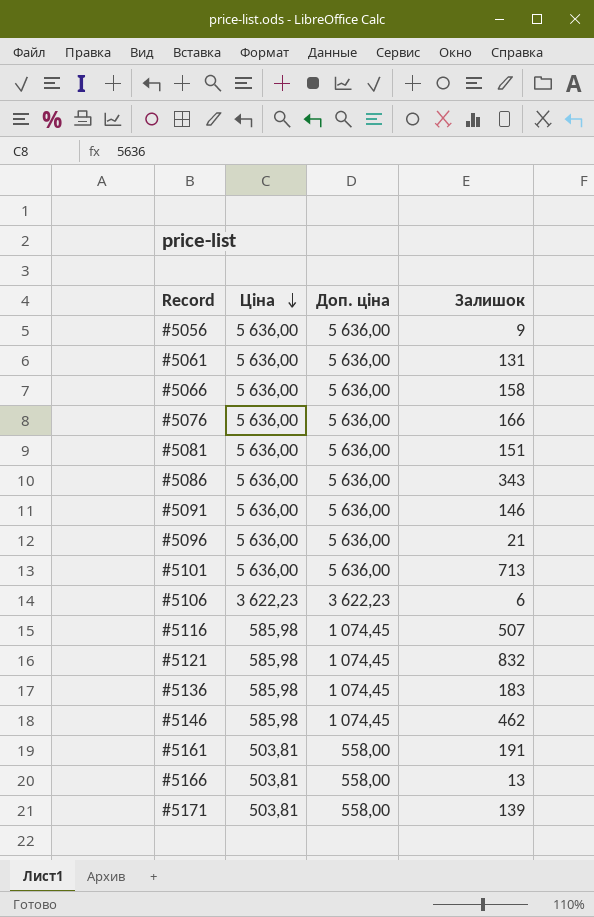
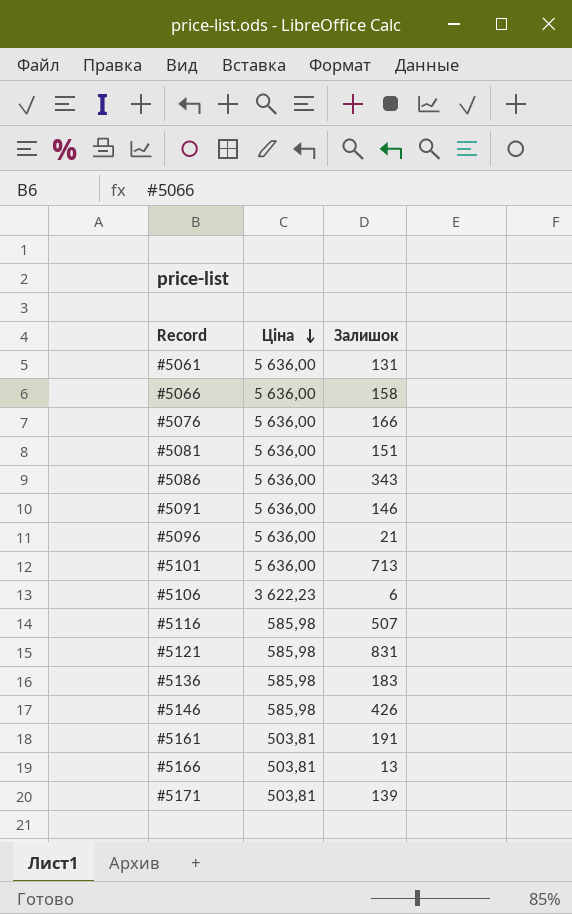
column Доп. ціна | position: 3 -> none
row #5056: 5 636,00 | 5 636,00 | 9 -> none
#5121 | Залишок: 832 -> 831
#5146 | Залишок: 462 -> 426

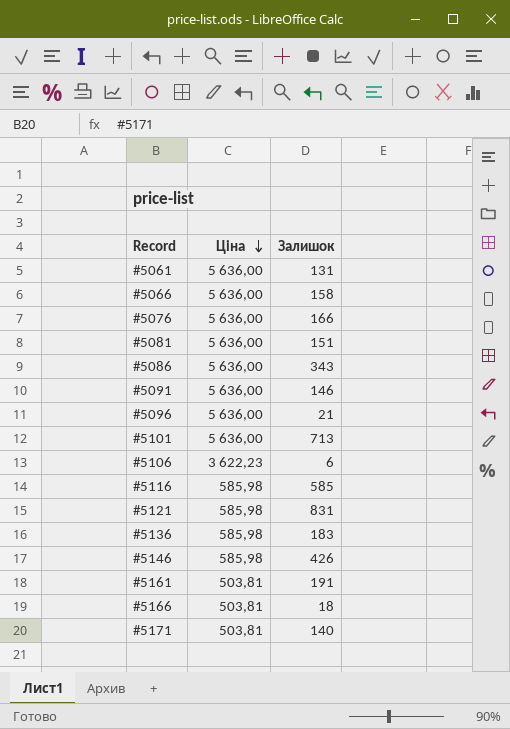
#5116 | Залишок: 507 -> 585
#5166 | Залишок: 13 -> 18
#5171 | Залишок: 139 -> 140

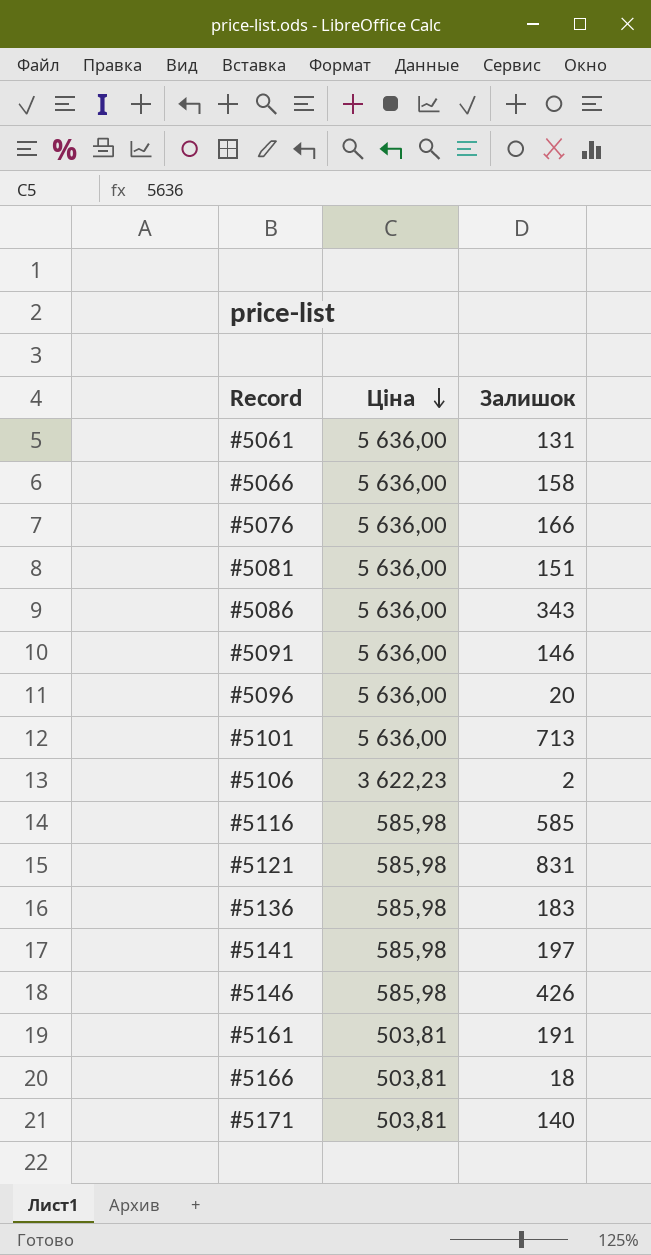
#5096 | Залишок: 21 -> 20
#5106 | Залишок: 6 -> 2
row #5141: none -> 585,98 | 197

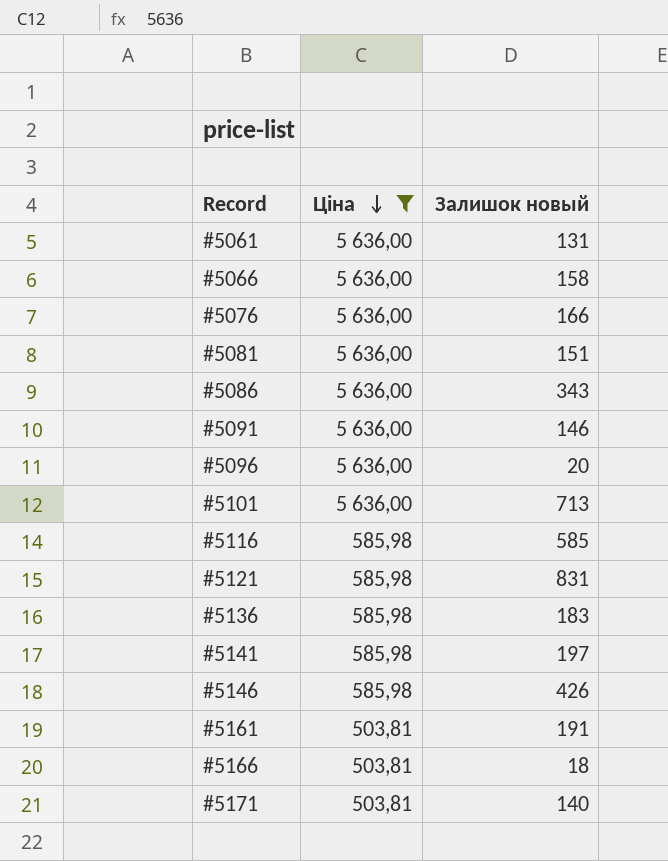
filter: none -> Ціна != 3 622,23
column name: Залишок -> Залишок новый

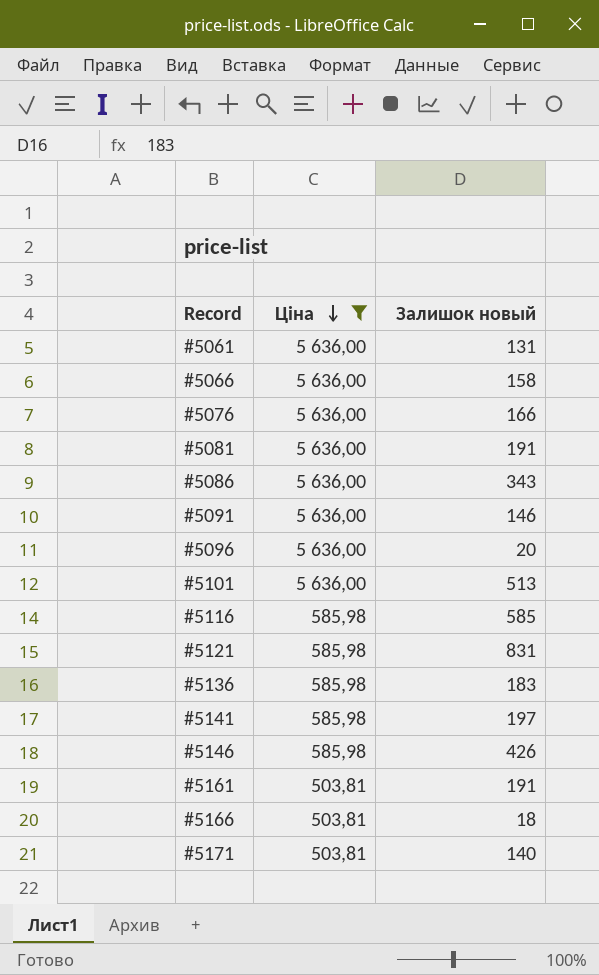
#5081 | Залишок новый: 151 -> 191
#5101 | Залишок новый: 713 -> 513

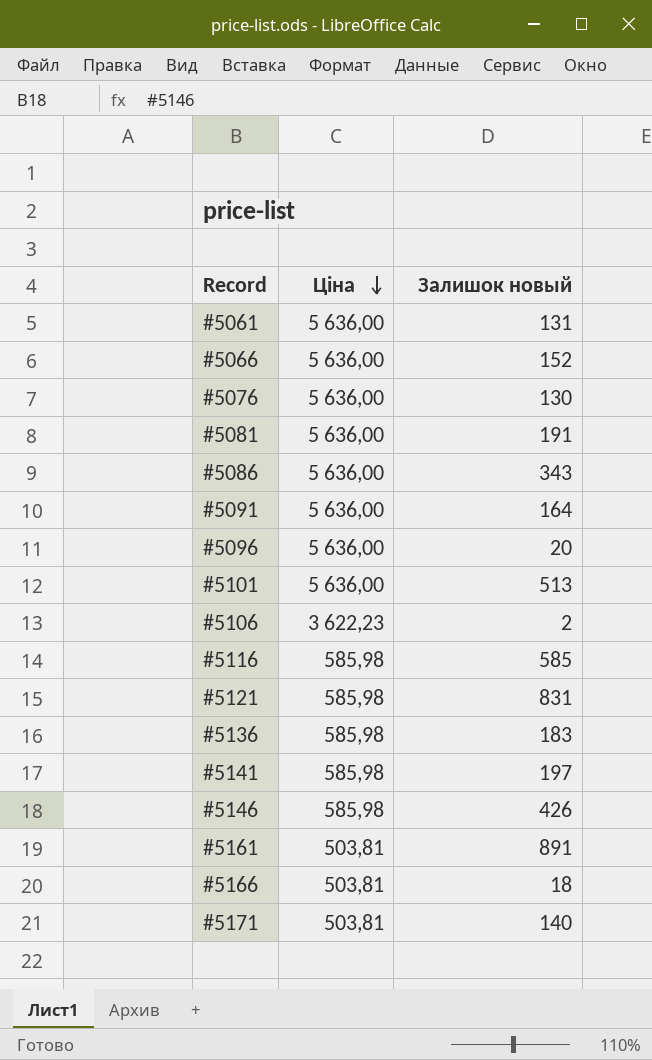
filter: Ціна != 3 622,23 -> none
#5066 | Залишок новый: 158 -> 152
#5076 | Залишок новый: 166 -> 130
#5091 | Залишок новый: 146 -> 164
#5161 | Залишок новый: 191 -> 891

